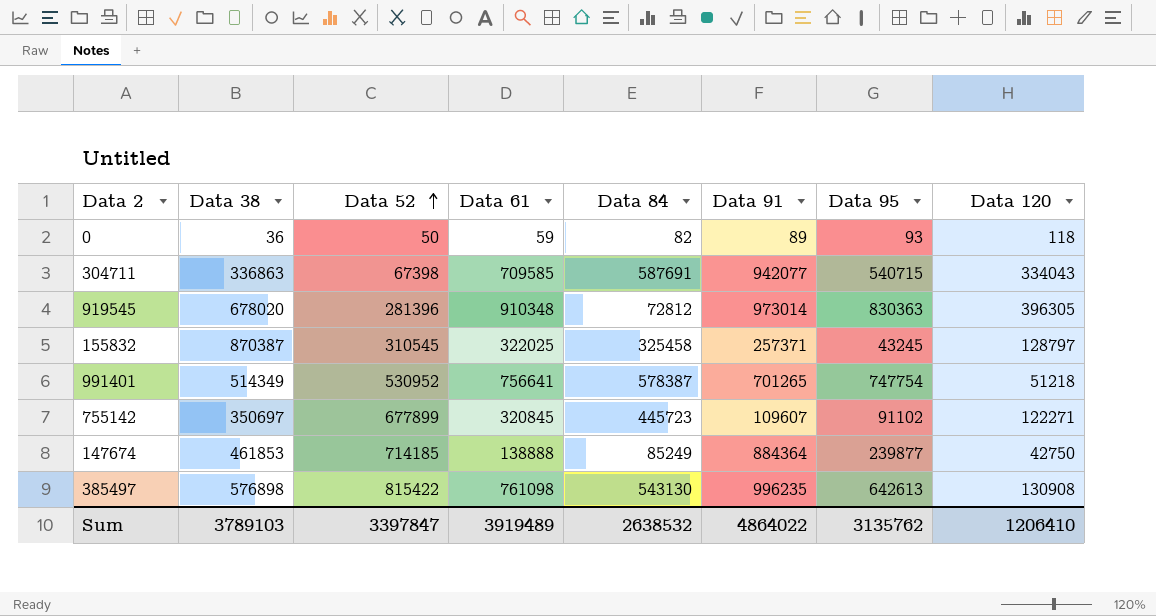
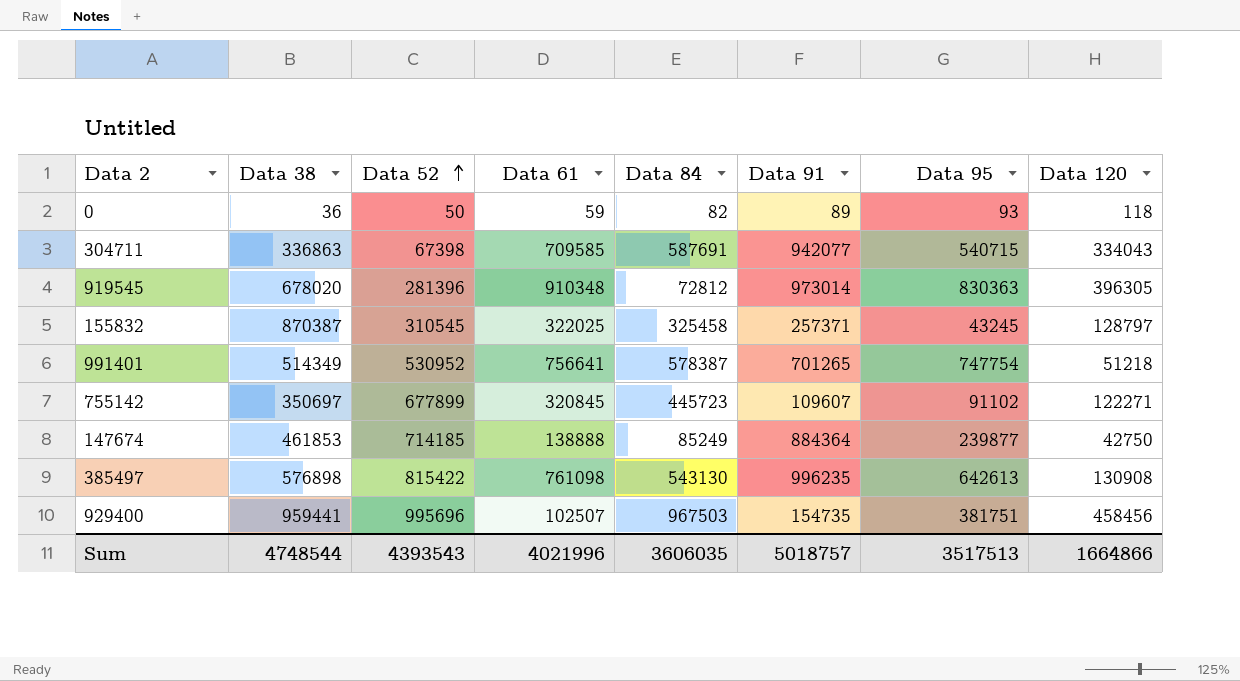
row 929400: none -> 959441 | 995696 | 102507 | 967503 | 154735 | 381751 | 458456
Sum | Data 38: 3789103 -> 4748544
Sum | Data 52: 3397847 -> 4393543
Sum | Data 61: 3919489 -> 4021996
Sum | Data 84: 2638532 -> 3606035
Sum | Data 91: 4864022 -> 5018757
Sum | Data 95: 3135762 -> 3517513
Sum | Data 120: 1206410 -> 1664866

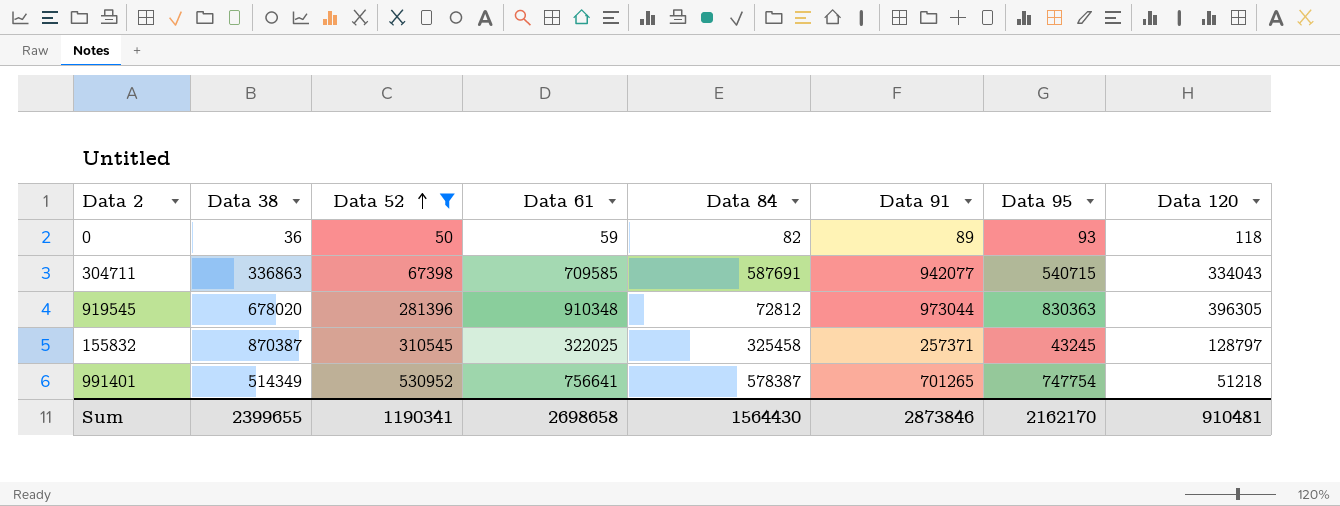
filter: none -> Data 52 <= 530952
919545 | Data 91: 973014 -> 973044
Sum | Data 38: 4748544 -> 2399655
Sum | Data 52: 4393543 -> 1190341
Sum | Data 61: 4021996 -> 2698658
Sum | Data 84: 3606035 -> 1564430
Sum | Data 91: 5018757 -> 2873846
Sum | Data 95: 3517513 -> 2162170
Sum | Data 120: 1664866 -> 910481

